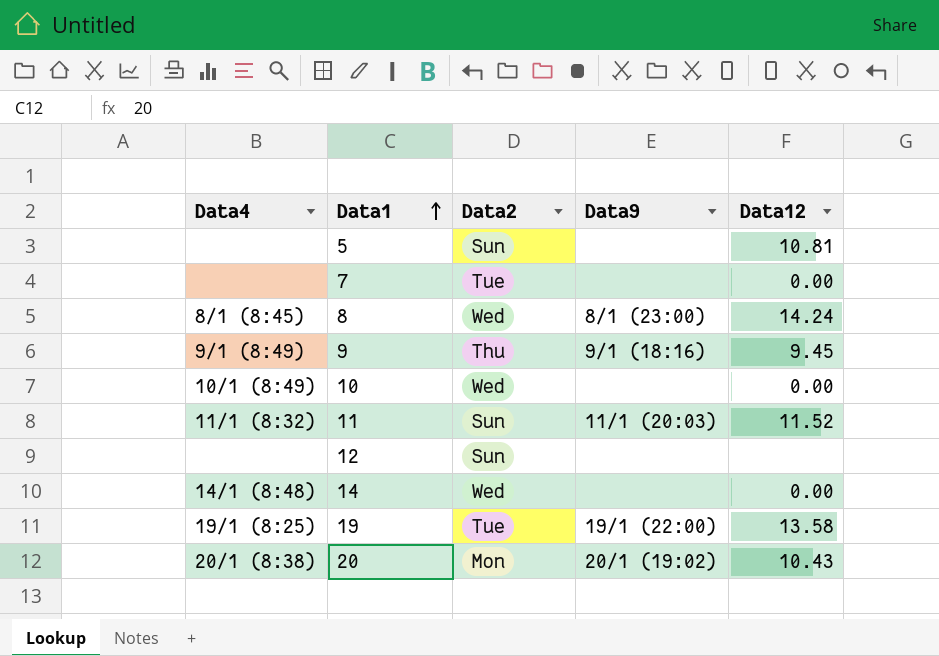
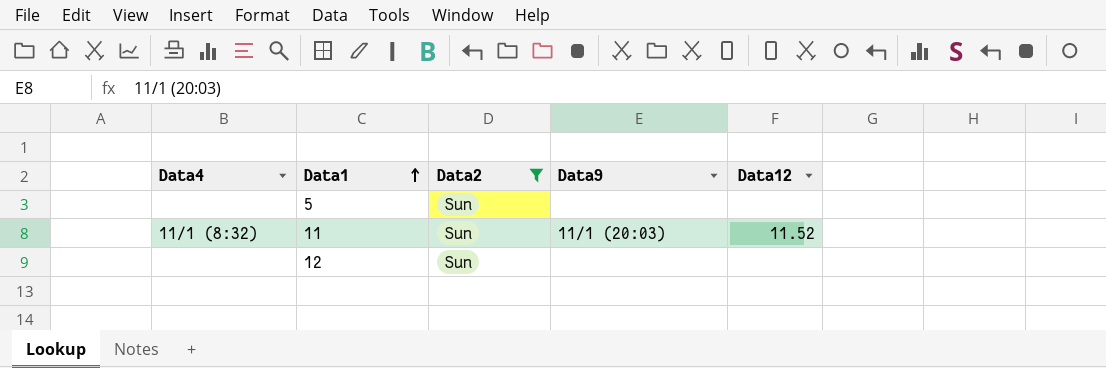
filter: none -> Data2 = Sun
5 | Data12: 10.81 -> none

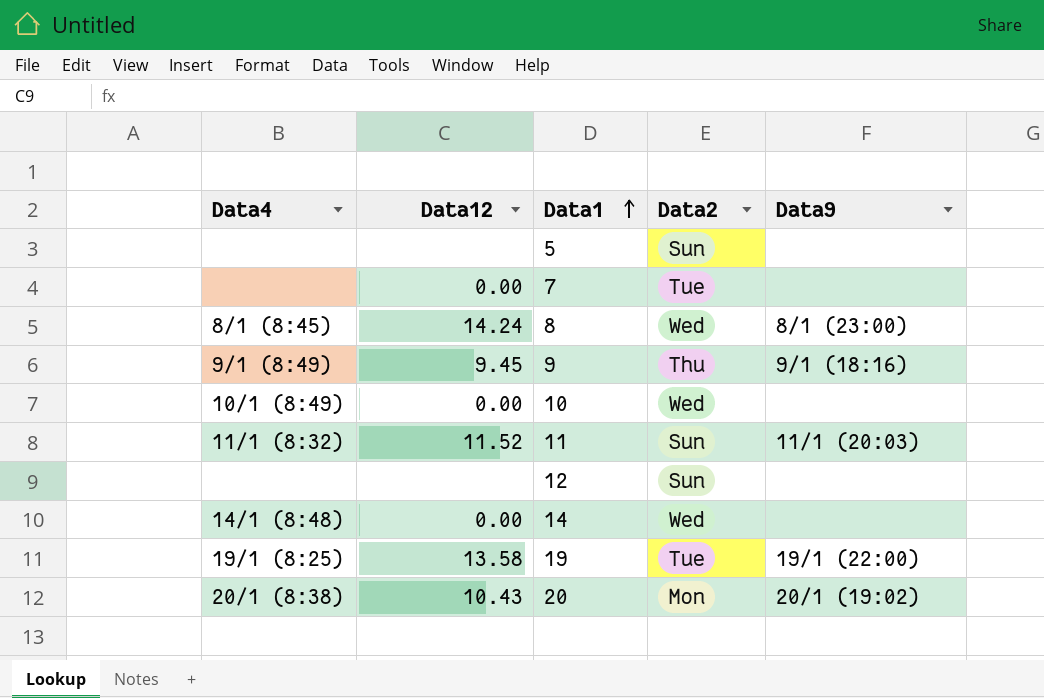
filter: Data2 = Sun -> none
column Data12 | position: 5 -> 2

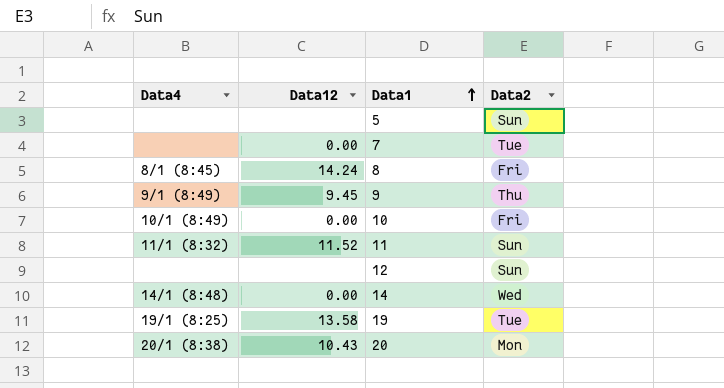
column Data9 | position: 5 -> none
8 | Data2: Wed -> Fri
10 | Data2: Wed -> Fri

